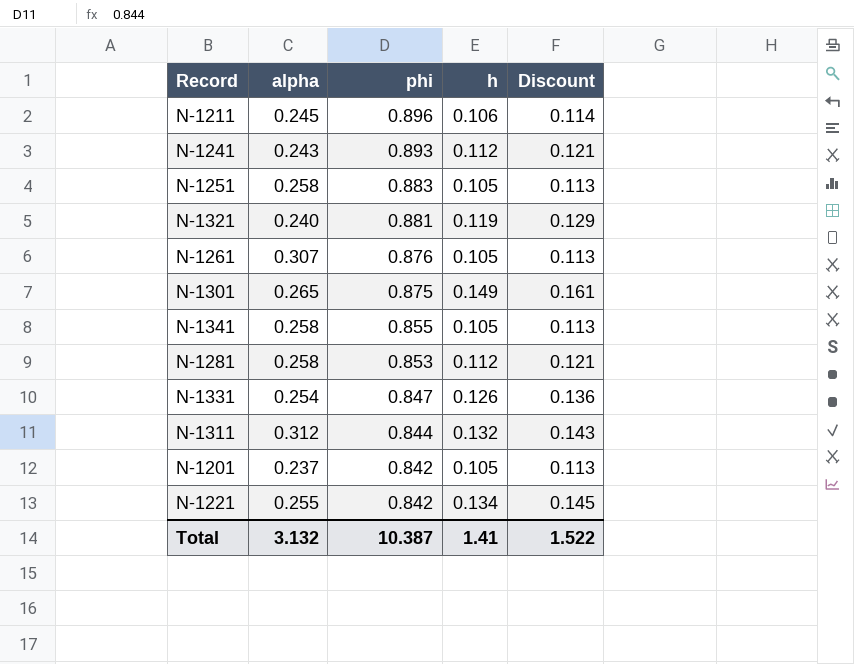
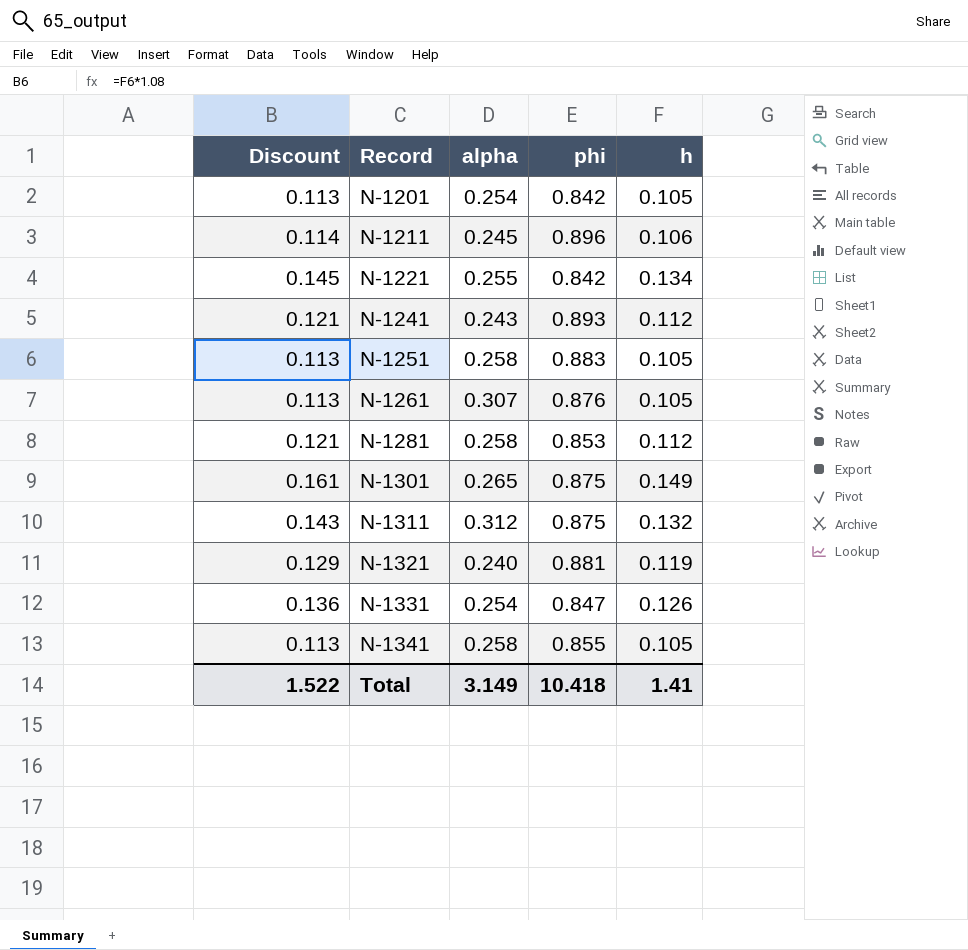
row order: phi descending -> Record ascending
column Discount | position: 5 -> 1
N-1201 | alpha: 0.237 -> 0.254
N-1311 | phi: 0.844 -> 0.875
Total | alpha: 3.132 -> 3.149
Total | phi: 10.387 -> 10.418

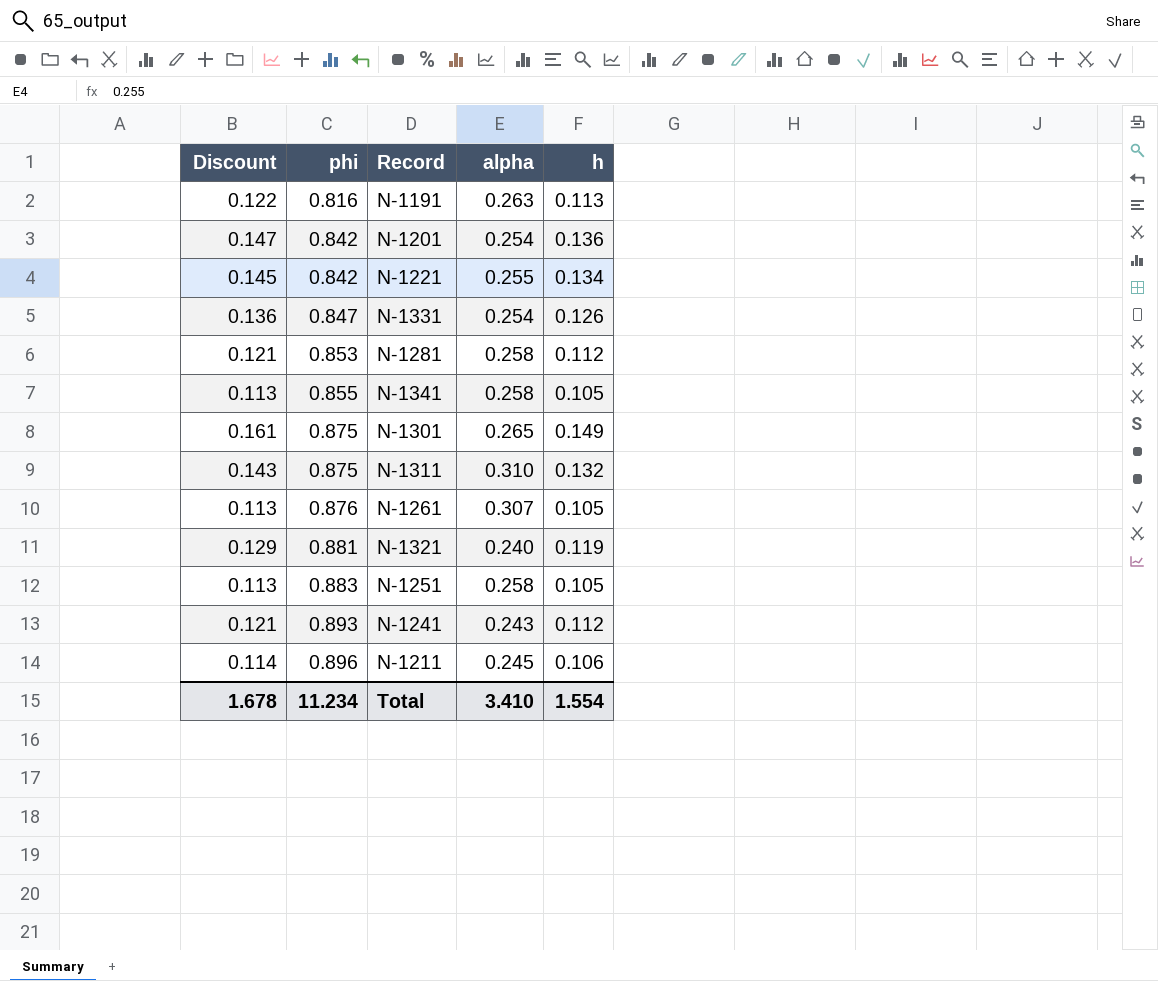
row order: Record ascending -> phi ascending
column phi | position: 4 -> 2
row N-1191: none -> 0.122 | 0.816 | 0.263 | 0.113
N-1201 | Discount: 0.113 -> 0.147
N-1201 | h: 0.105 -> 0.136
N-1311 | alpha: 0.312 -> 0.310
Total | Discount: 1.522 -> 1.678
Total | phi: 10.418 -> 11.234
Total | alpha: 3.149 -> 3.410
Total | h: 1.41 -> 1.554

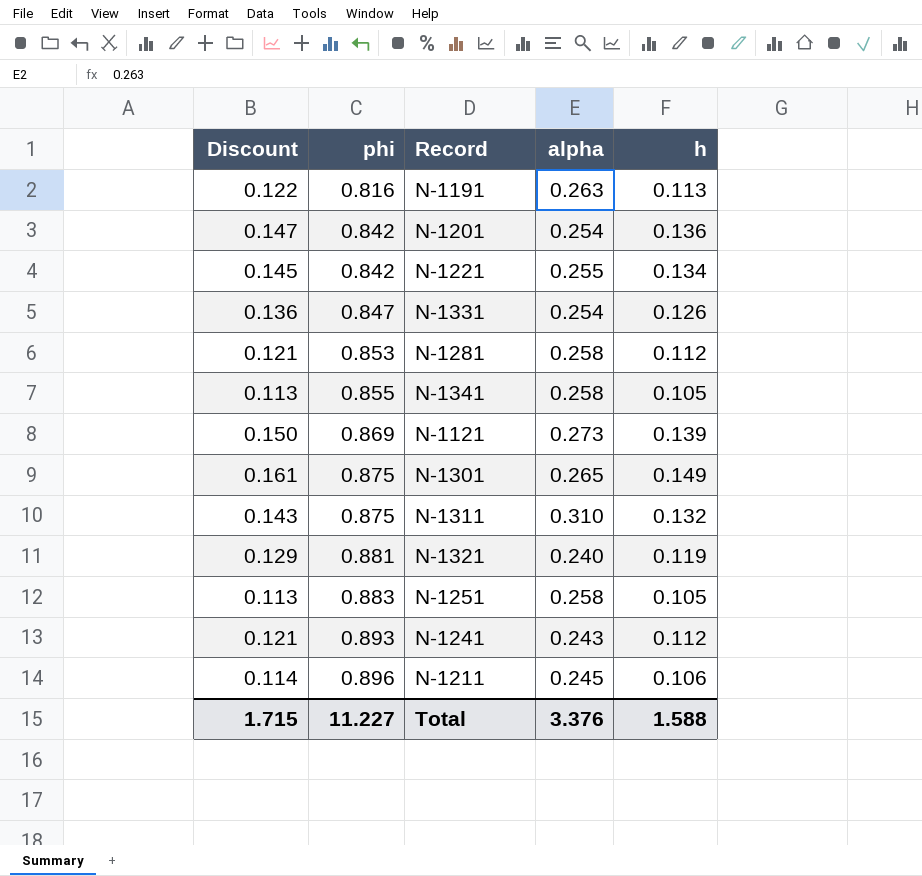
row N-1261: 0.113 | 0.876 | 0.307 | 0.105 -> none
row N-1121: none -> 0.150 | 0.869 | 0.273 | 0.139
Total | Discount: 1.678 -> 1.715
Total | phi: 11.234 -> 11.227
Total | alpha: 3.410 -> 3.376
Total | h: 1.554 -> 1.588

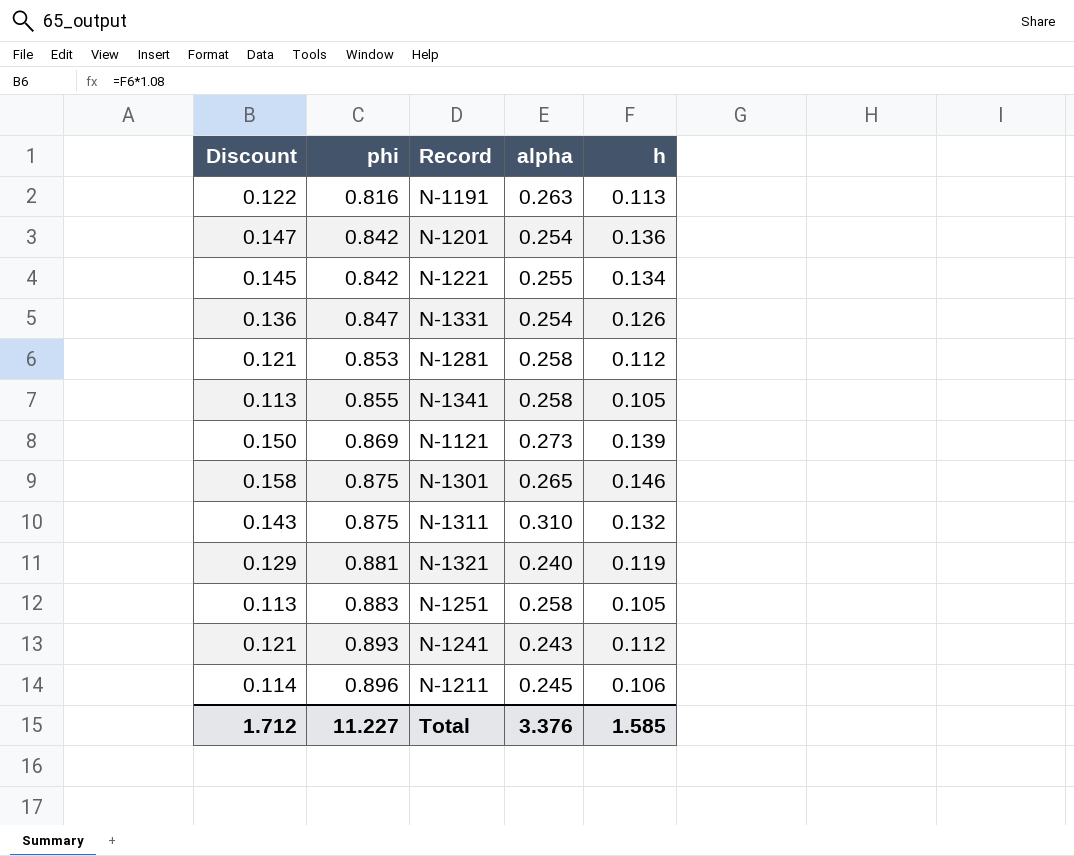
N-1301 | Discount: 0.161 -> 0.158
N-1301 | h: 0.149 -> 0.146
Total | Discount: 1.715 -> 1.712
Total | h: 1.588 -> 1.585

